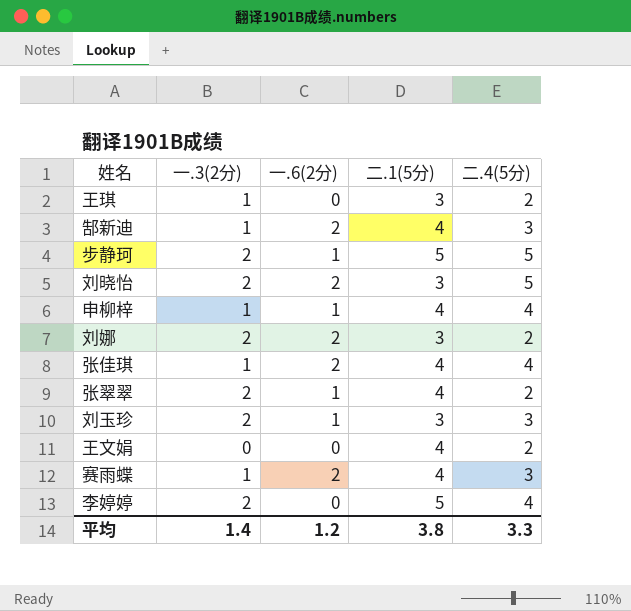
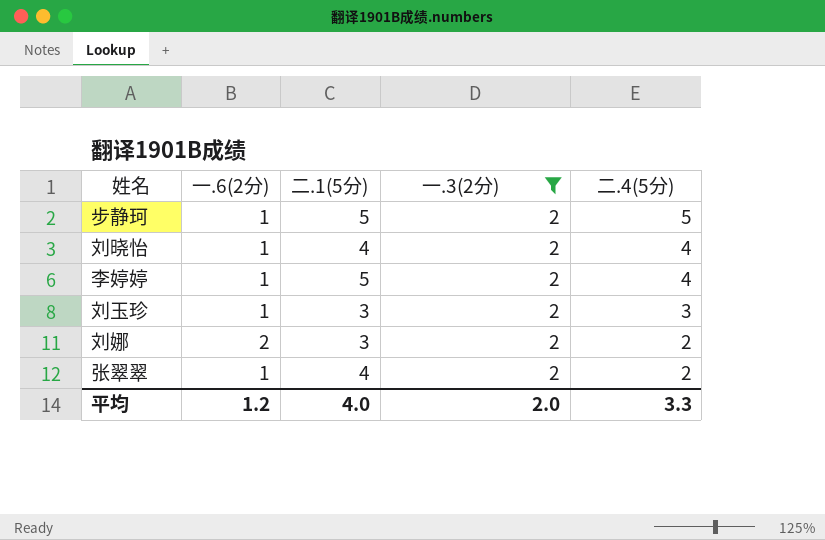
filter: none -> 一.3(2分) = 2
row order: none -> 二.4(5分) descending
column 一.3(2分) | position: 2 -> 4
刘晓怡 | 一.6(2分): 2 -> 1
刘晓怡 | 二.1(5分): 3 -> 4
刘晓怡 | 二.4(5分): 5 -> 4
李婷婷 | 一.6(2分): 0 -> 1
平均 | 二.1(5分): 3.8 -> 4.0
平均 | 一.3(2分): 1.4 -> 2.0

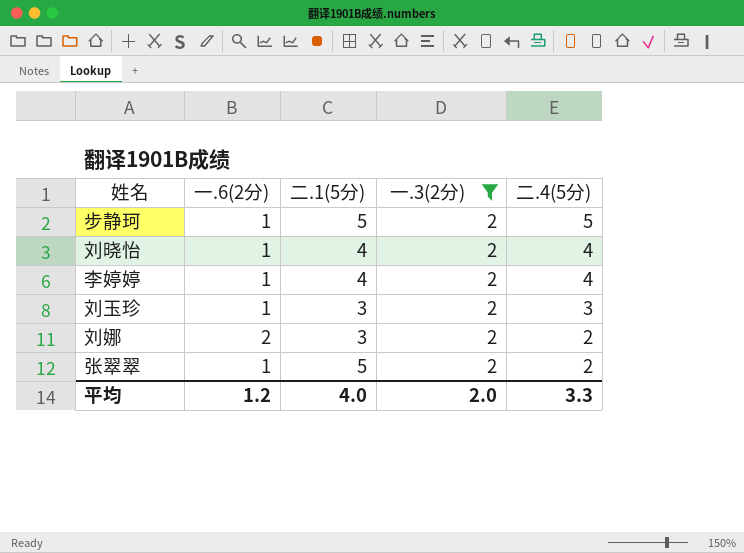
李婷婷 | 二.1(5分): 5 -> 4
张翠翠 | 二.1(5分): 4 -> 5

